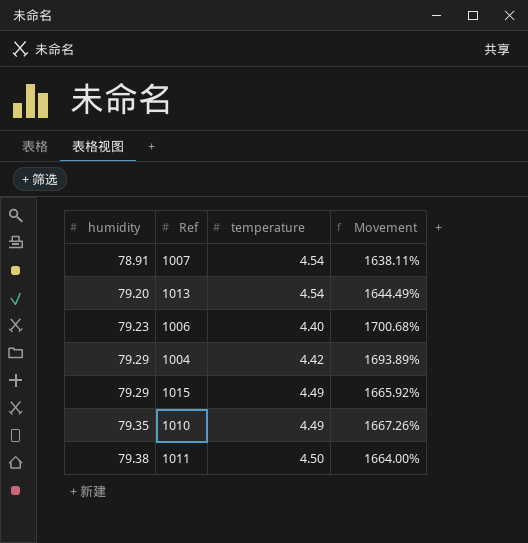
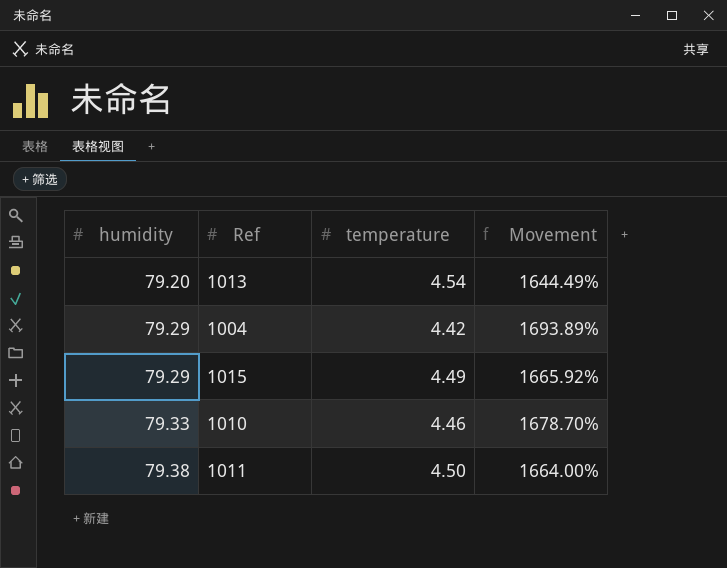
row 1007: 78.91 | 4.54 | 1638.11% -> none
row 1006: 79.23 | 4.40 | 1700.68% -> none
1010 | humidity: 79.35 -> 79.33
1010 | temperature: 4.49 -> 4.46
1010 | Movement: 1667.26% -> 1678.70%

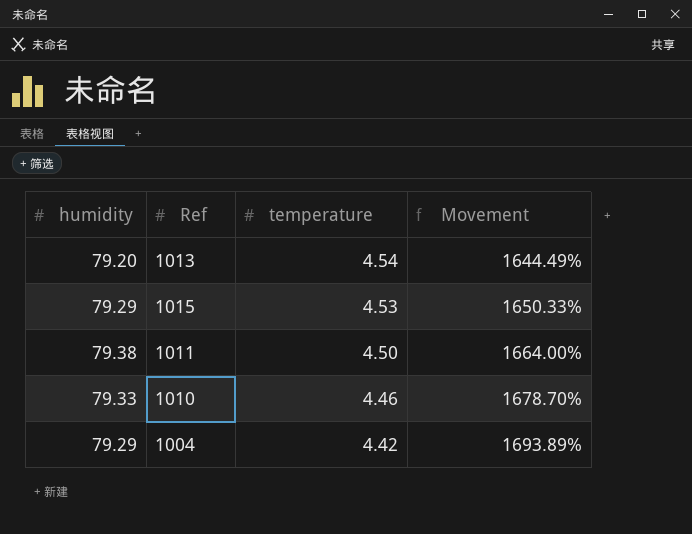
row order: humidity ascending -> temperature descending
1015 | temperature: 4.49 -> 4.53
1015 | Movement: 1665.92% -> 1650.33%

